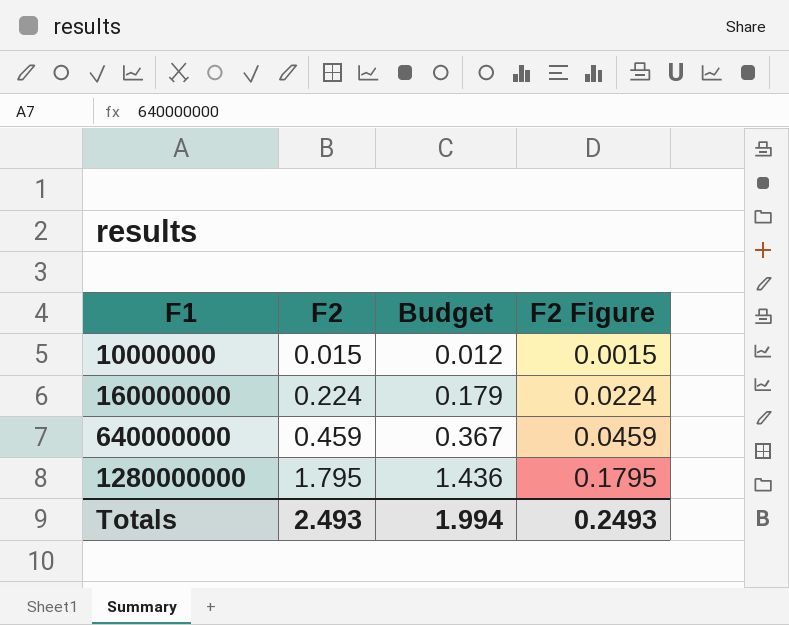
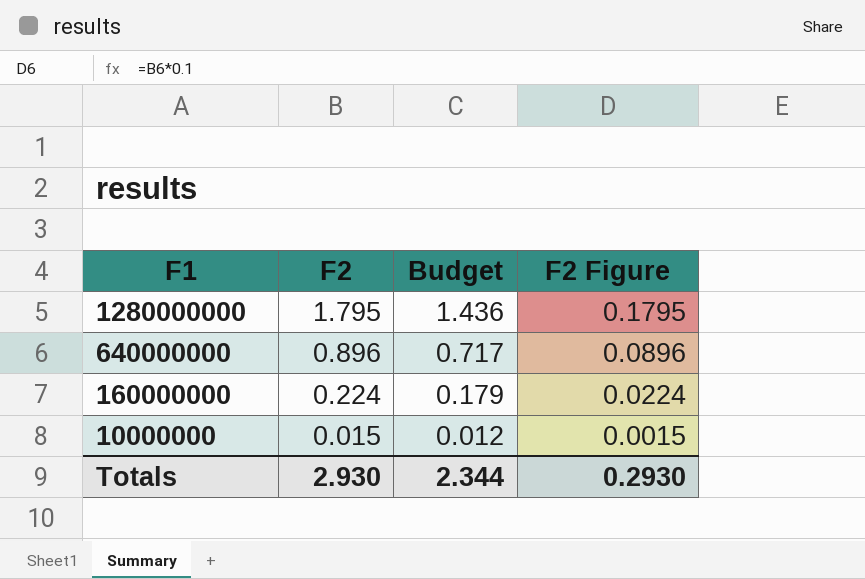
row order: F1 ascending -> F1 descending
640000000 | F2: 0.459 -> 0.896
640000000 | Budget: 0.367 -> 0.717
640000000 | F2 Figure: 0.0459 -> 0.0896
Totals | F2: 2.493 -> 2.930
Totals | Budget: 1.994 -> 2.344
Totals | F2 Figure: 0.2493 -> 0.2930

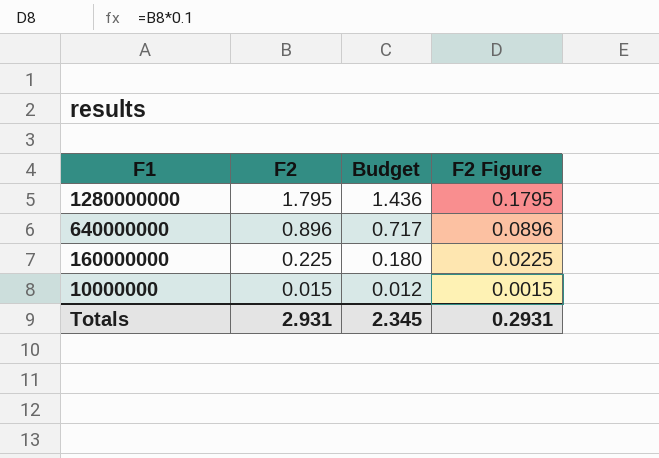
160000000 | F2: 0.224 -> 0.225
160000000 | Budget: 0.179 -> 0.180
160000000 | F2 Figure: 0.0224 -> 0.0225
Totals | F2: 2.930 -> 2.931
Totals | Budget: 2.344 -> 2.345
Totals | F2 Figure: 0.2930 -> 0.2931

